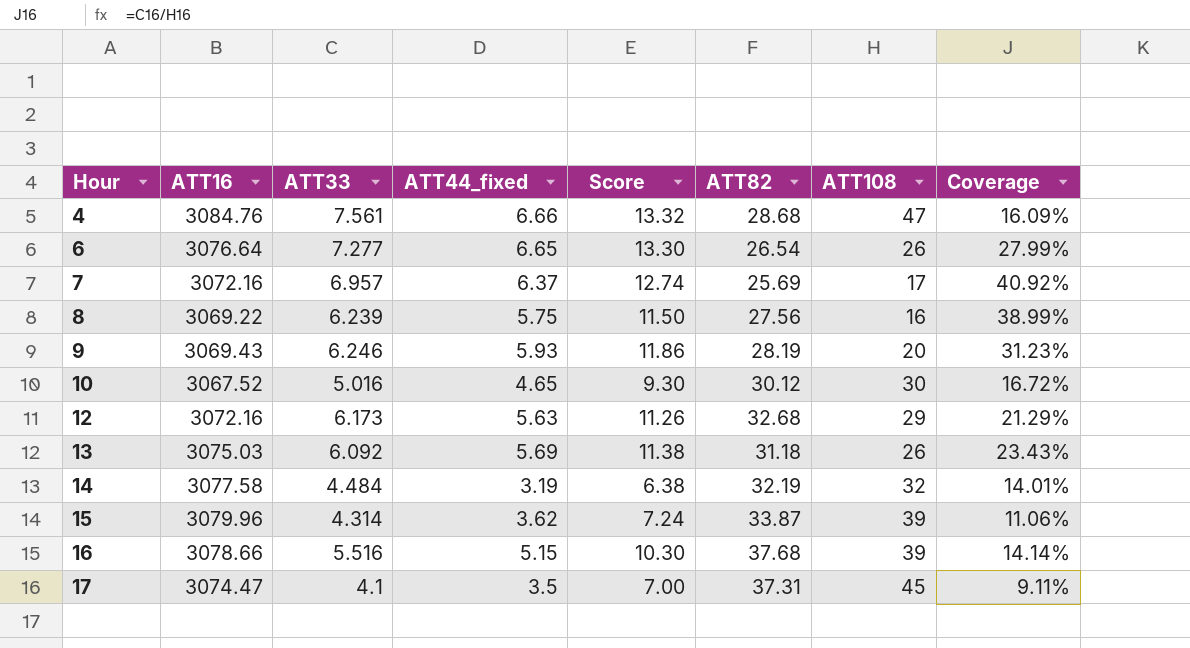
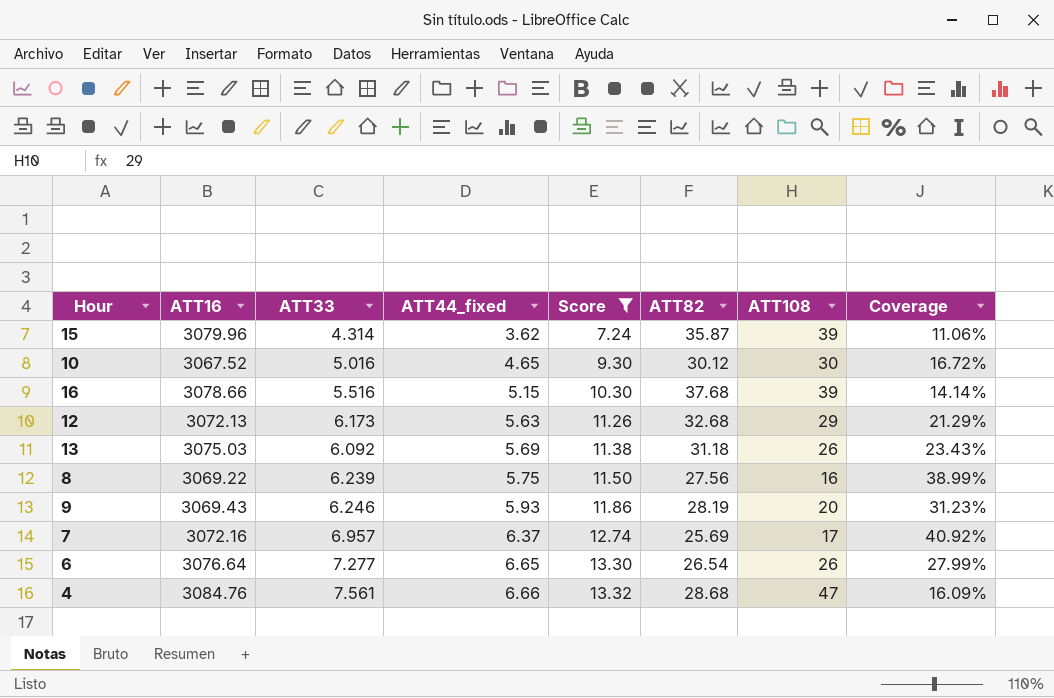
filter: none -> Score >= 7.24
row order: Hour ascending -> ATT44_fixed ascending
15 | ATT82: 33.87 -> 35.87
12 | ATT16: 3072.16 -> 3072.13

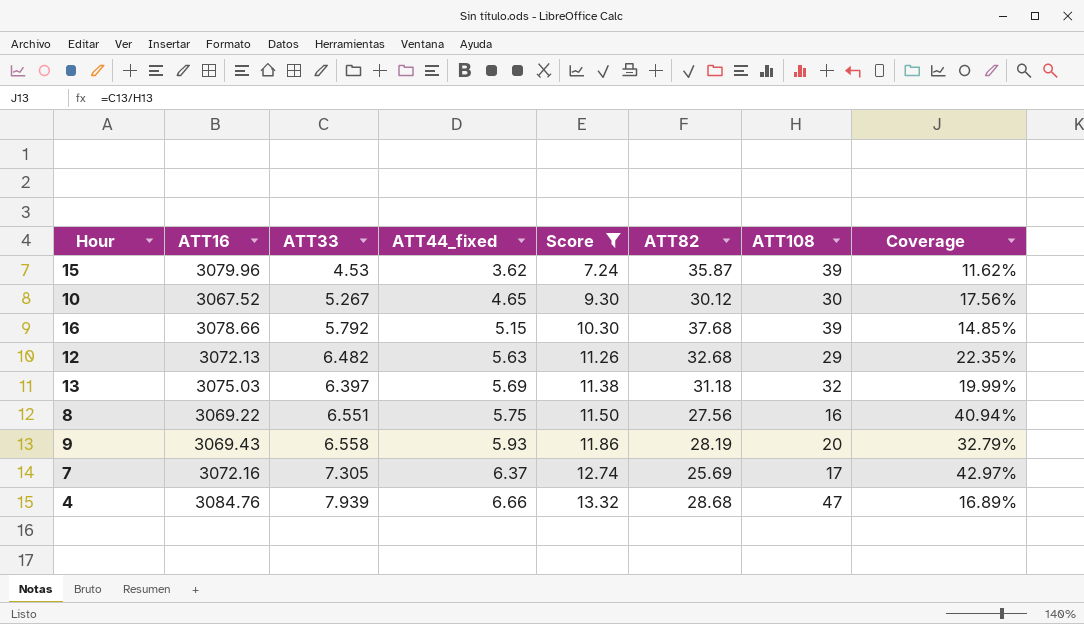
row 6: 3076.64 | 7.277 | 6.65 | 13.30 | 26.54 | 26 | 27.99% -> none
15 | ATT33: 4.314 -> 4.53
15 | Coverage: 11.06% -> 11.62%
10 | ATT33: 5.016 -> 5.267
10 | Coverage: 16.72% -> 17.56%
16 | ATT33: 5.516 -> 5.792
16 | Coverage: 14.14% -> 14.85%
12 | ATT33: 6.173 -> 6.482
12 | Coverage: 21.29% -> 22.35%
13 | ATT33: 6.092 -> 6.397
13 | ATT108: 26 -> 32
13 | Coverage: 23.43% -> 19.99%
8 | ATT33: 6.239 -> 6.551
8 | Coverage: 38.99% -> 40.94%
9 | ATT33: 6.246 -> 6.558
9 | Coverage: 31.23% -> 32.79%
7 | ATT33: 6.957 -> 7.305
7 | Coverage: 40.92% -> 42.97%
4 | ATT33: 7.561 -> 7.939
4 | Coverage: 16.09% -> 16.89%

